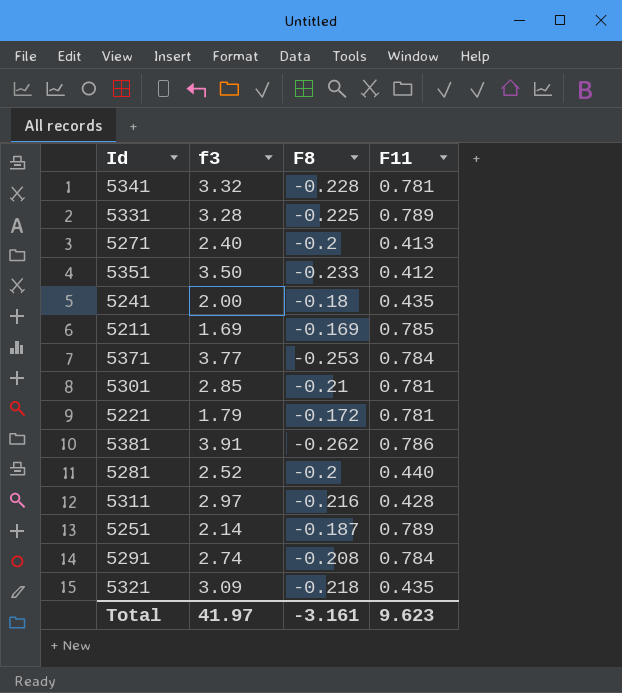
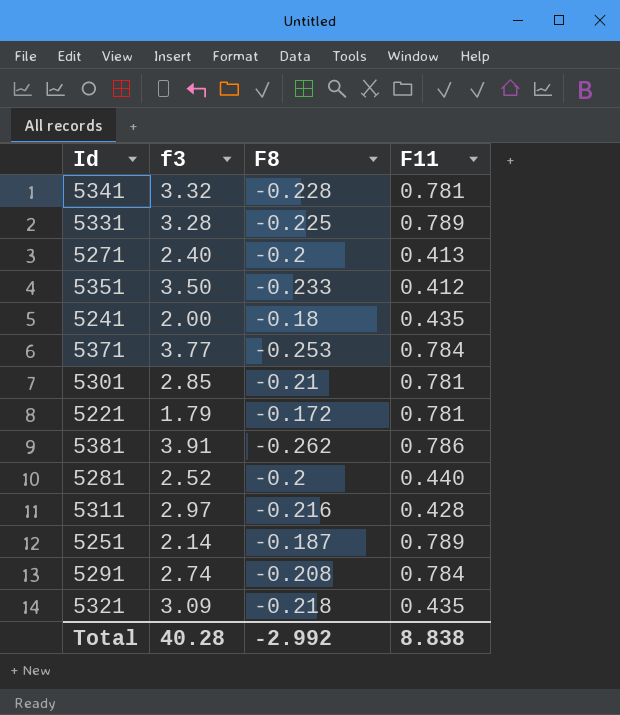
row 5211: 1.69 | -0.169 | 0.785 -> none
Total | f3: 41.97 -> 40.28
Total | F8: -3.161 -> -2.992
Total | F11: 9.623 -> 8.838

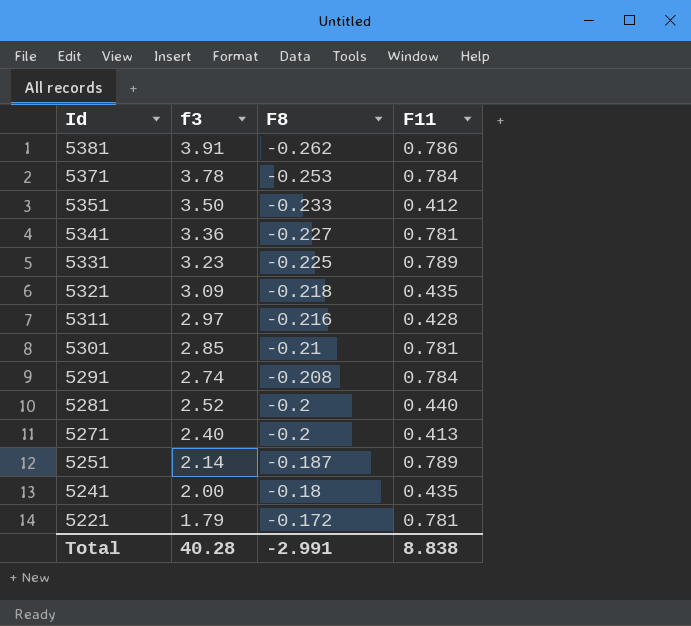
row order: none -> Id descending
5371 | f3: 3.77 -> 3.78
5341 | f3: 3.32 -> 3.36
5341 | F8: -0.228 -> -0.227
5331 | f3: 3.28 -> 3.23
Total | F8: -2.992 -> -2.991

